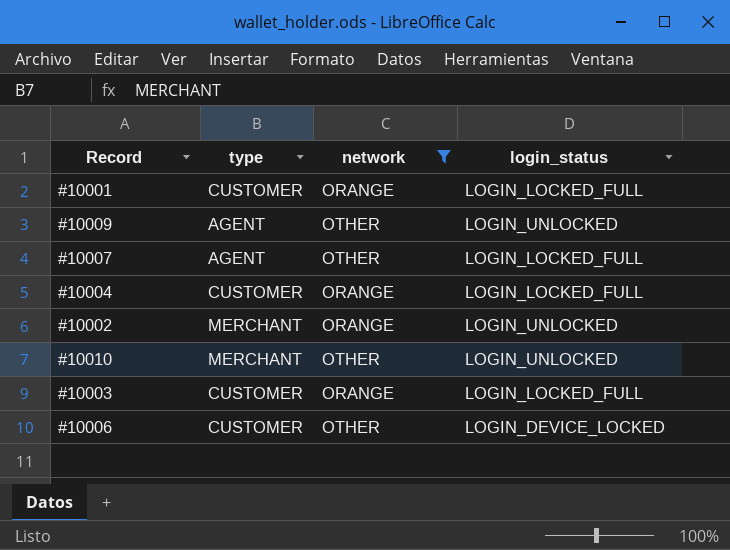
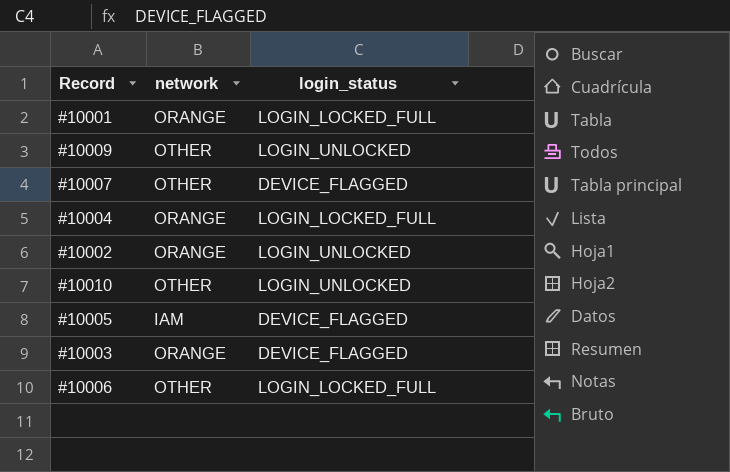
filter: network != IAM -> none
column type | position: 2 -> none
#10007 | login_status: LOGIN_LOCKED_FULL -> DEVICE_FLAGGED
#10003 | login_status: LOGIN_LOCKED_FULL -> DEVICE_FLAGGED
#10006 | login_status: LOGIN_DEVICE_LOCKED -> LOGIN_LOCKED_FULL

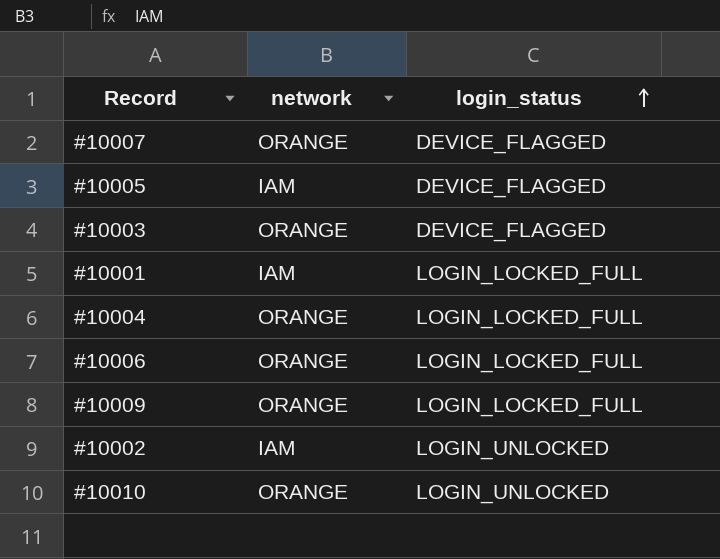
row order: none -> login_status ascending
#10007 | network: OTHER -> ORANGE
#10001 | network: ORANGE -> IAM
#10006 | network: OTHER -> ORANGE
#10009 | network: OTHER -> ORANGE
#10009 | login_status: LOGIN_UNLOCKED -> LOGIN_LOCKED_FULL
#10002 | network: ORANGE -> IAM
#10010 | network: OTHER -> ORANGE

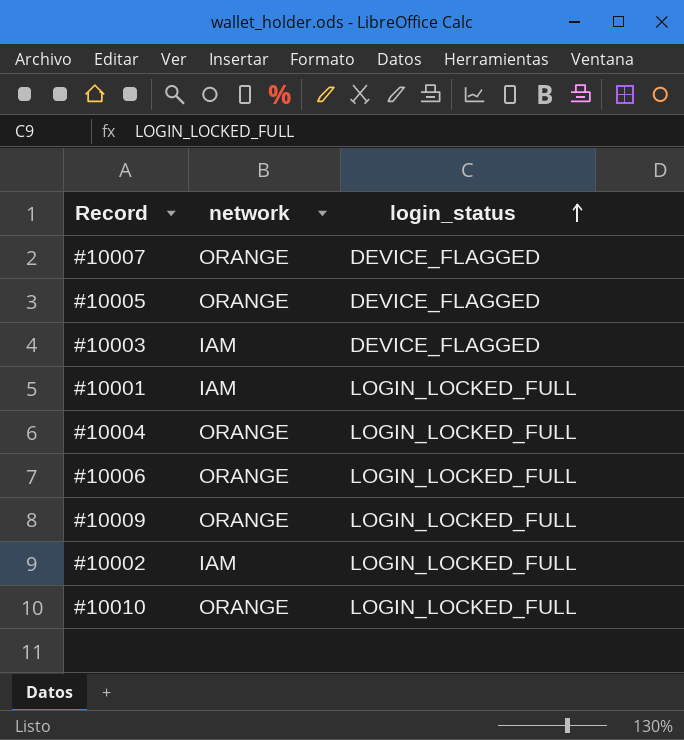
#10005 | network: IAM -> ORANGE
#10003 | network: ORANGE -> IAM
#10002 | login_status: LOGIN_UNLOCKED -> LOGIN_LOCKED_FULL
#10010 | login_status: LOGIN_UNLOCKED -> LOGIN_LOCKED_FULL

